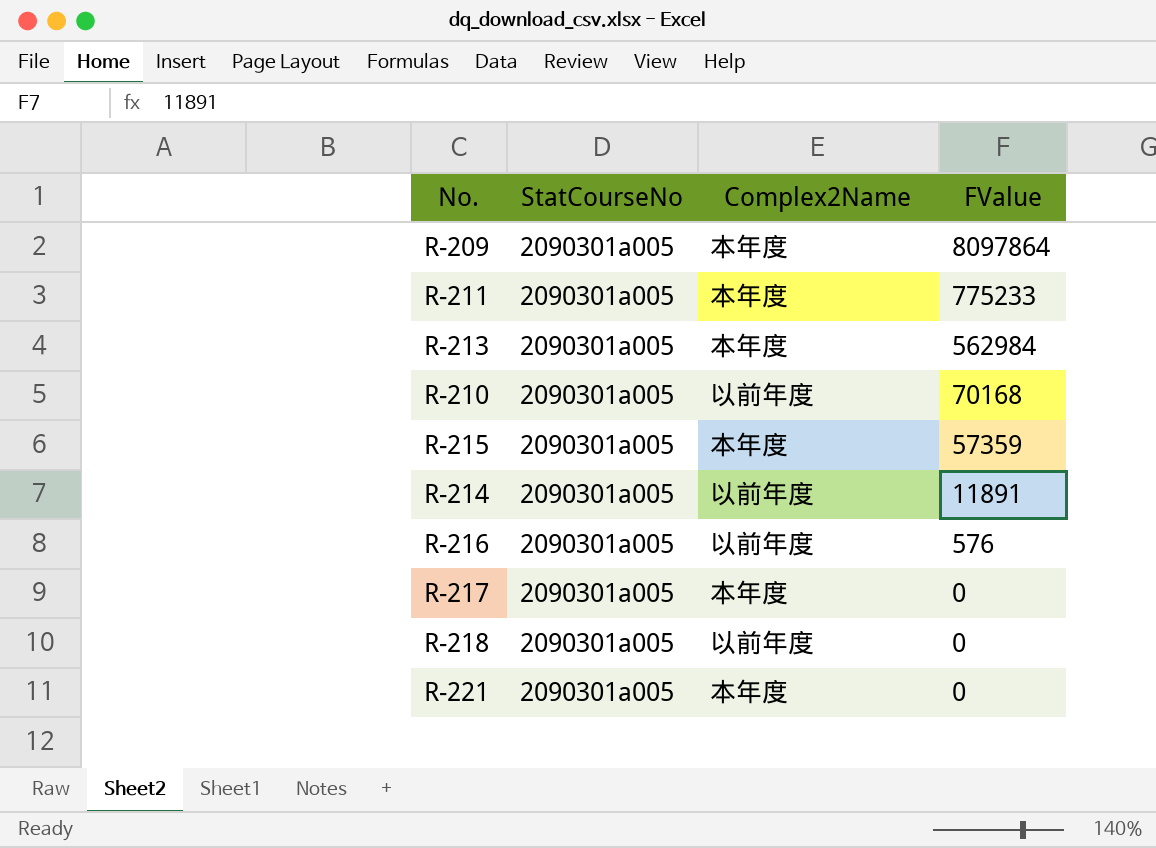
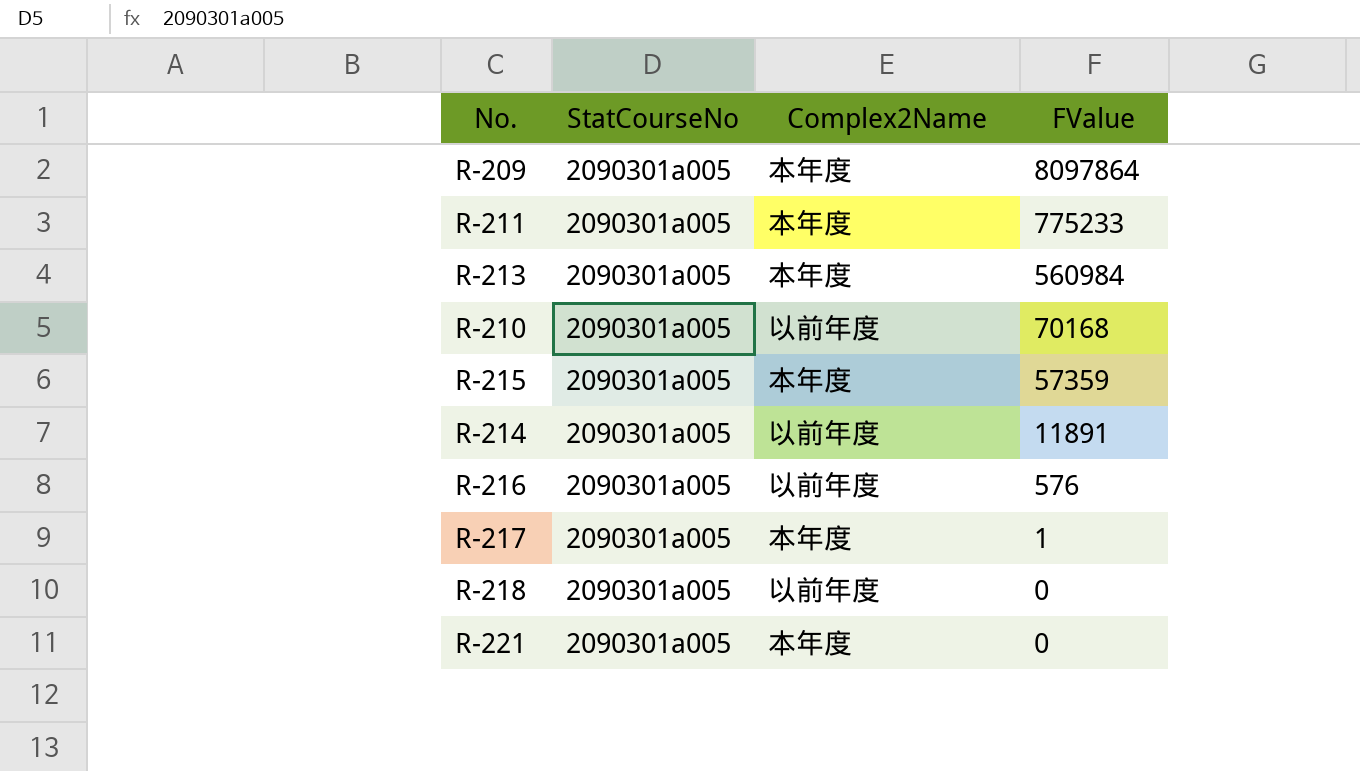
R-213 | FValue: 562984 -> 560984
R-217 | FValue: 0 -> 1

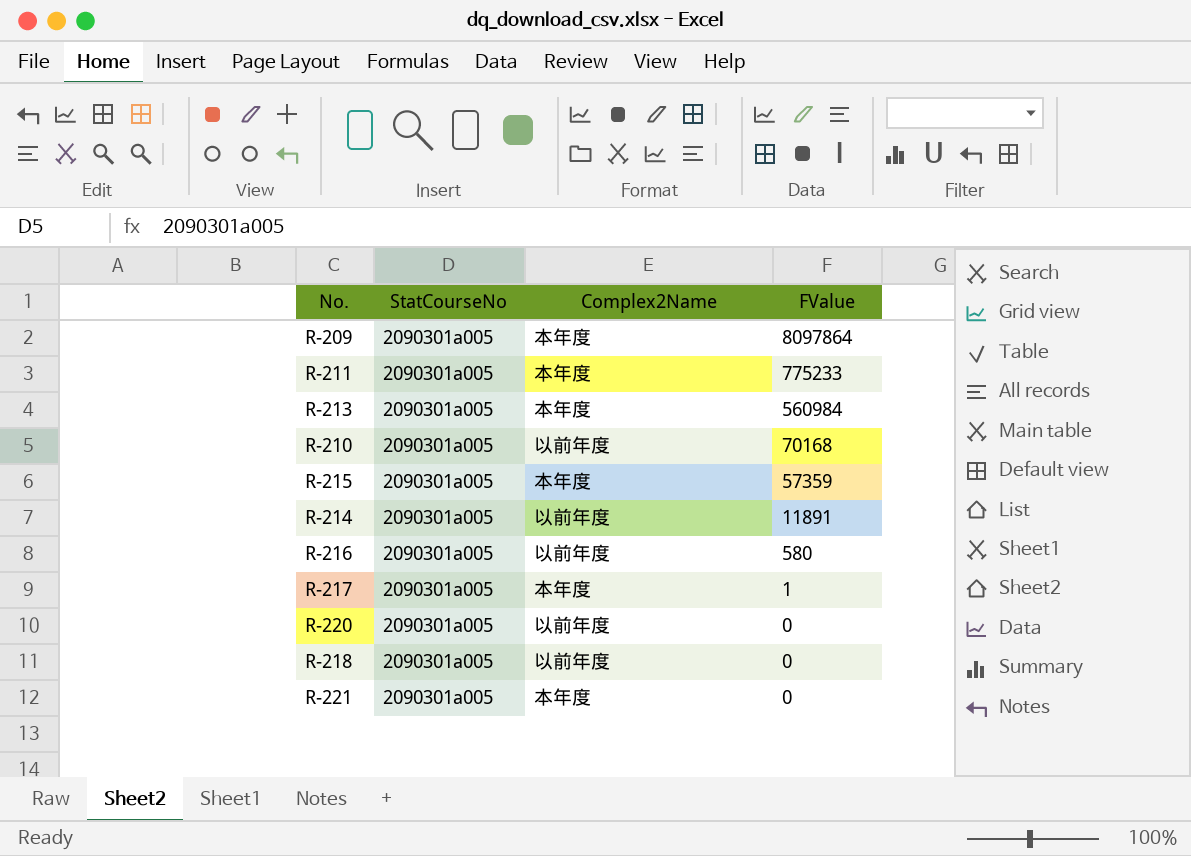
R-216 | FValue: 576 -> 580
row R-220: none -> 2090301a005 | 以前年度 | 0

